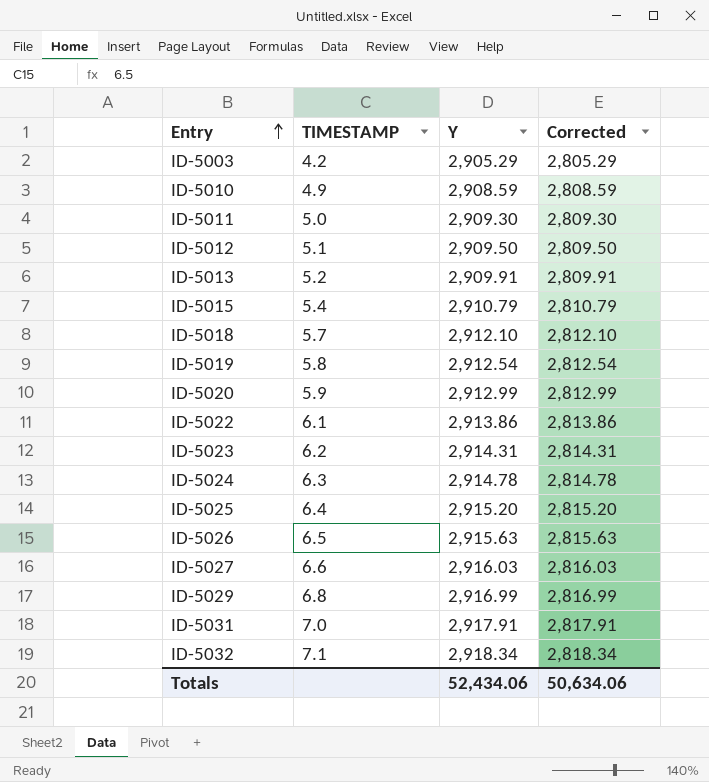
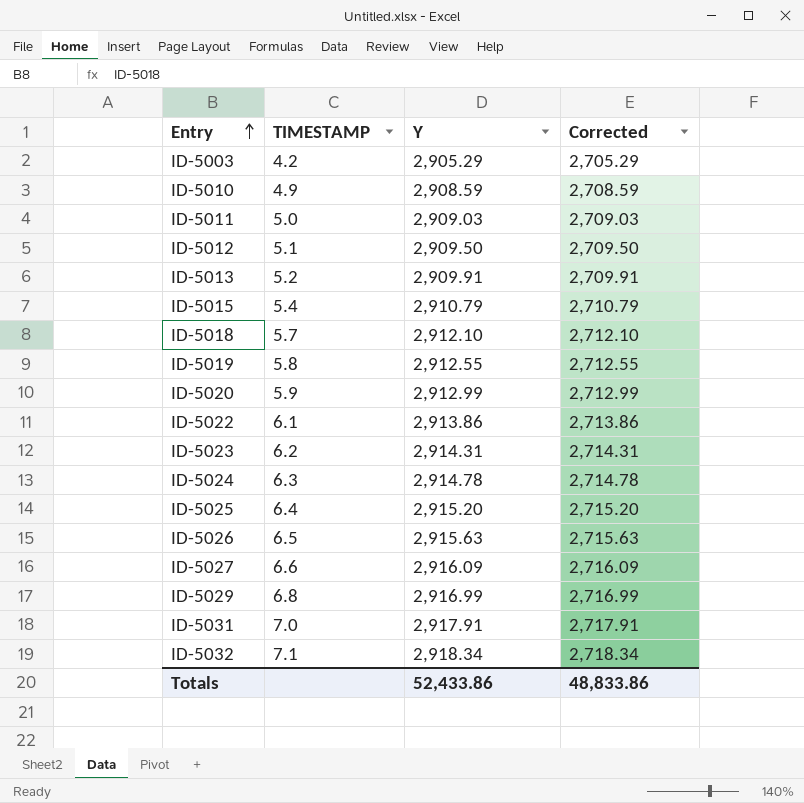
column Corrected | formula: [Y] - 100 -> [Y] - 200
ID-5011 | Y: 2,909.30 -> 2,909.03
ID-5019 | Y: 2,912.54 -> 2,912.55
ID-5027 | Y: 2,916.03 -> 2,916.09
Totals | Y: 52,434.06 -> 52,433.86
Totals | Corrected: 50,634.06 -> 48,833.86

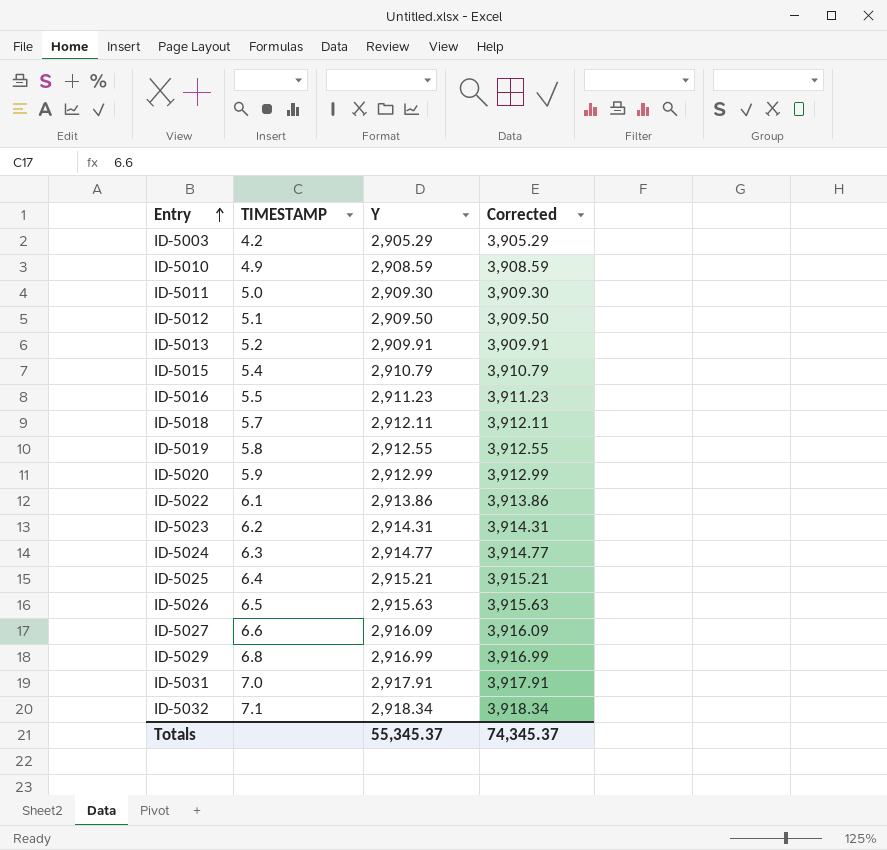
column Corrected | formula: [Y] - 200 -> [Y] + 1000
ID-5011 | Y: 2,909.03 -> 2,909.30
row ID-5016: none -> 5.5 | 2,911.23 | 3,911.23
ID-5018 | Y: 2,912.10 -> 2,912.11
ID-5024 | Y: 2,914.78 -> 2,914.77
ID-5025 | Y: 2,915.20 -> 2,915.21
Totals | Y: 52,433.86 -> 55,345.37
Totals | Corrected: 48,833.86 -> 74,345.37

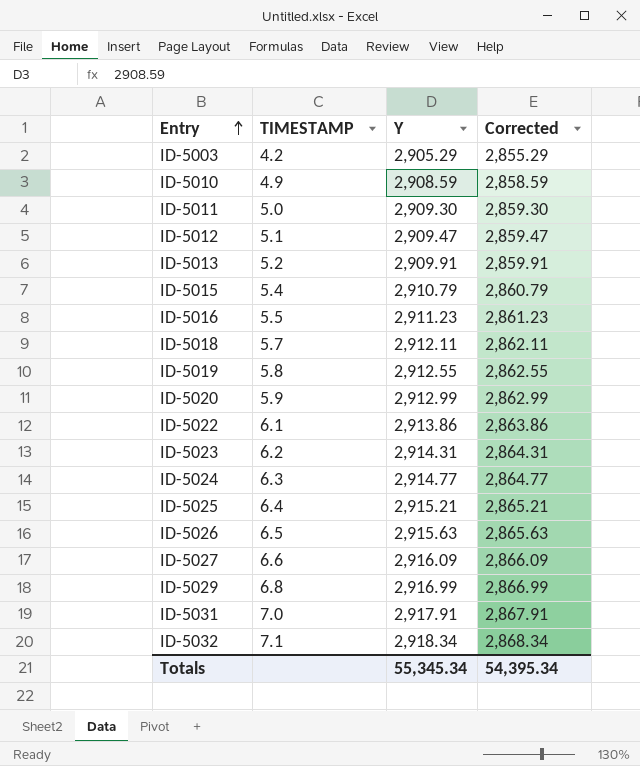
column Corrected | formula: [Y] + 1000 -> [Y] - 50
ID-5012 | Y: 2,909.50 -> 2,909.47
Totals | Y: 55,345.37 -> 55,345.34
Totals | Corrected: 74,345.37 -> 54,395.34

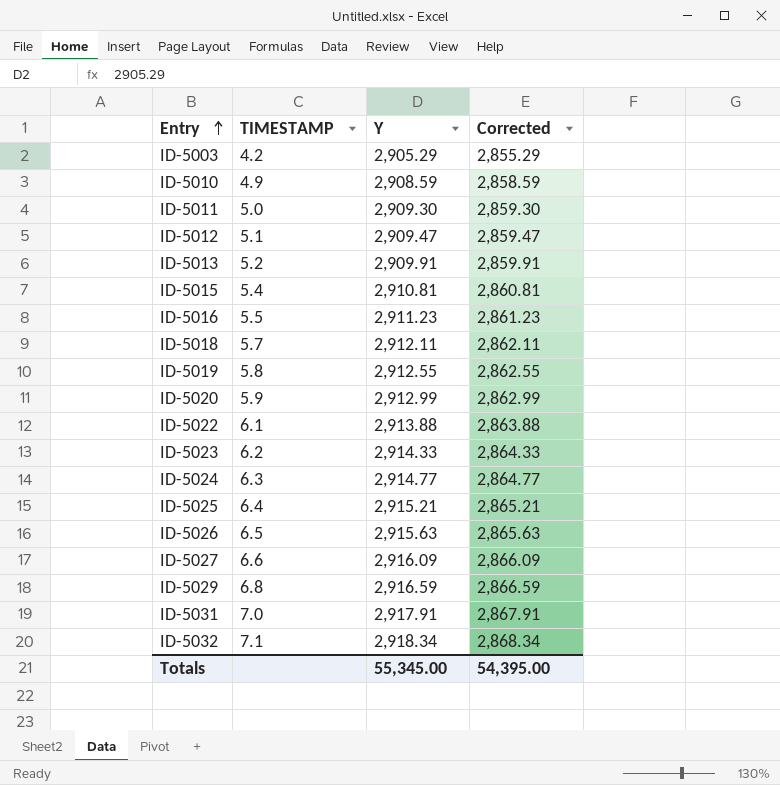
ID-5015 | Y: 2,910.79 -> 2,910.81
ID-5015 | Corrected: 2,860.79 -> 2,860.81
ID-5022 | Y: 2,913.86 -> 2,913.88
ID-5022 | Corrected: 2,863.86 -> 2,863.88
ID-5023 | Y: 2,914.31 -> 2,914.33
ID-5023 | Corrected: 2,864.31 -> 2,864.33
ID-5029 | Y: 2,916.99 -> 2,916.59
ID-5029 | Corrected: 2,866.99 -> 2,866.59
Totals | Y: 55,345.34 -> 55,345.00
Totals | Corrected: 54,395.34 -> 54,395.00

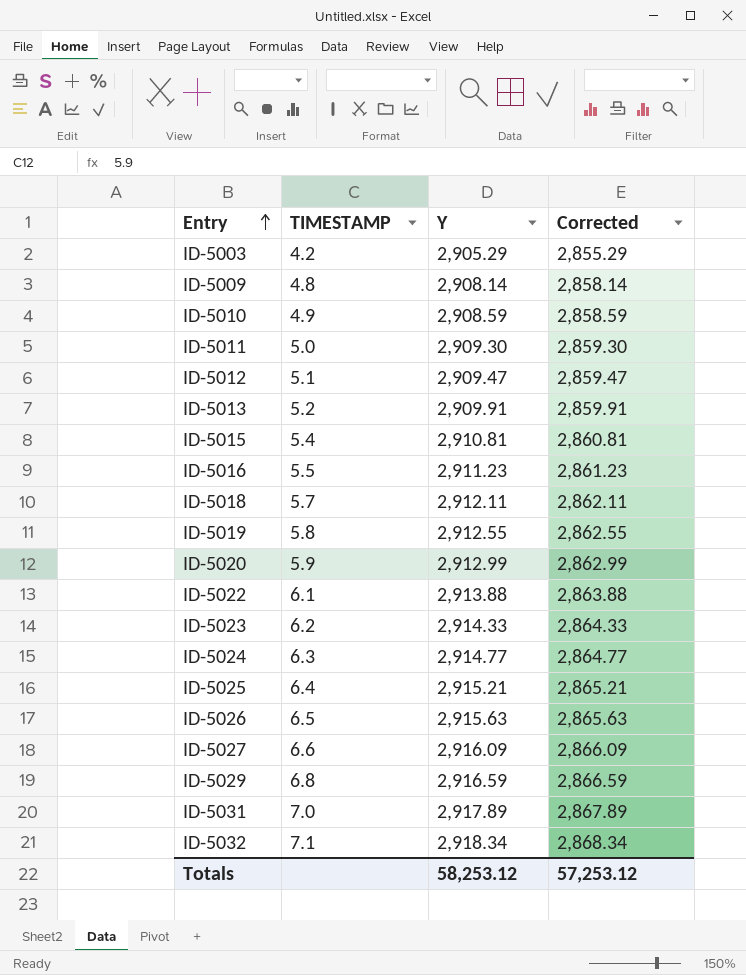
row ID-5009: none -> 4.8 | 2,908.14 | 2,858.14
ID-5031 | Y: 2,917.91 -> 2,917.89
ID-5031 | Corrected: 2,867.91 -> 2,867.89
Totals | Y: 55,345.00 -> 58,253.12
Totals | Corrected: 54,395.00 -> 57,253.12

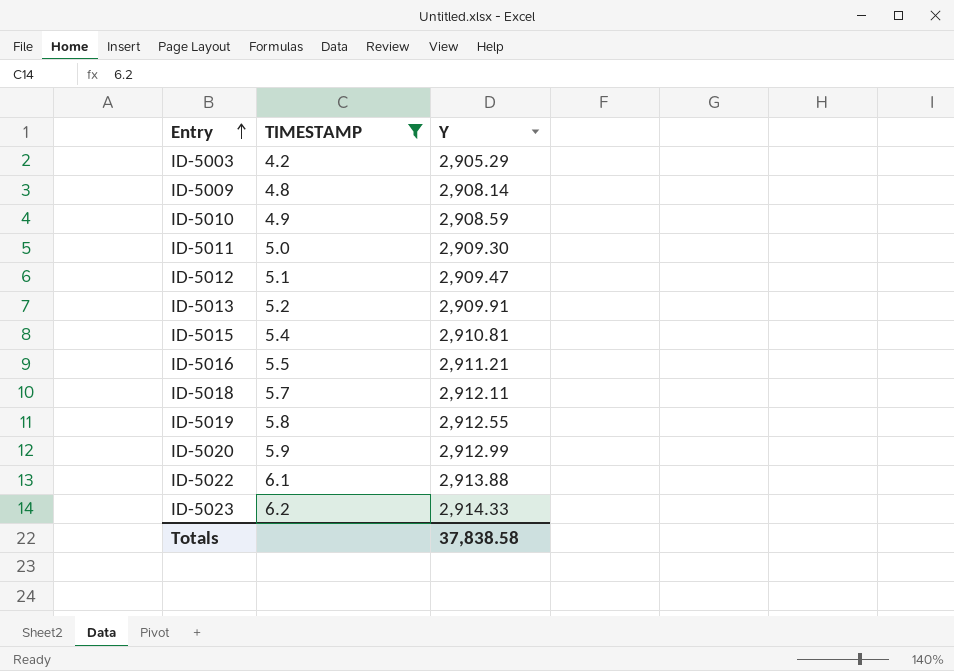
filter: none -> TIMESTAMP <= 6.2
column Corrected | formula: [Y] - 50 -> none
ID-5016 | Y: 2,911.23 -> 2,911.21
Totals | Y: 58,253.12 -> 37,838.58

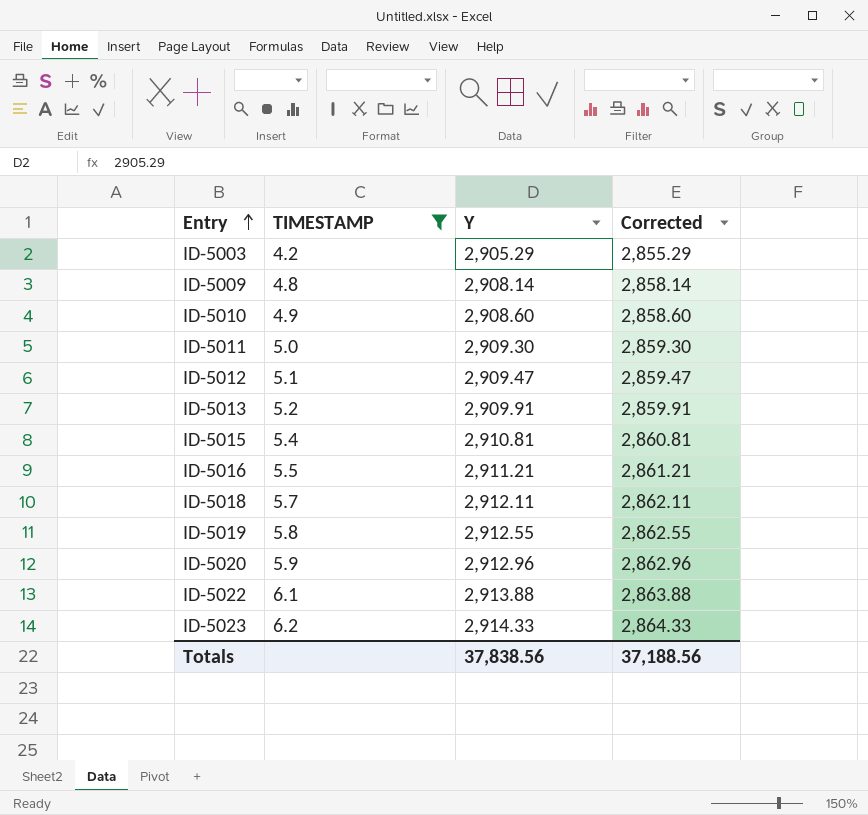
column Corrected | formula: none -> [Y] - 50
ID-5010 | Y: 2,908.59 -> 2,908.60
ID-5020 | Y: 2,912.99 -> 2,912.96
Totals | Y: 37,838.58 -> 37,838.56

